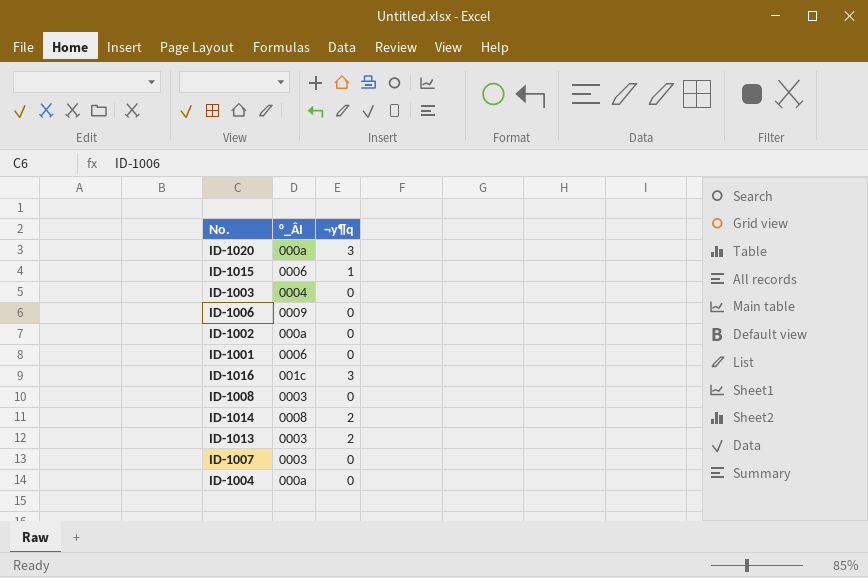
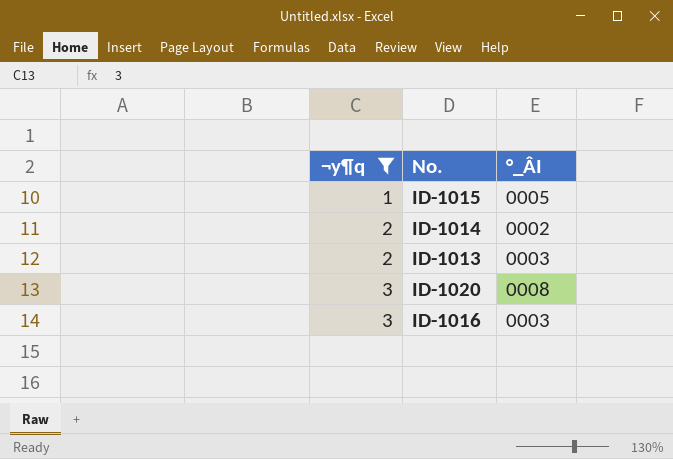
filter: none -> ¬y¶q != 0
row order: none -> ¬y¶q ascending
column ¬y¶q | position: 3 -> 1
ID-1015 | °_ÂI: 0006 -> 0005
ID-1014 | °_ÂI: 0008 -> 0002
ID-1020 | °_ÂI: 000a -> 0008
ID-1016 | °_ÂI: 001c -> 0003

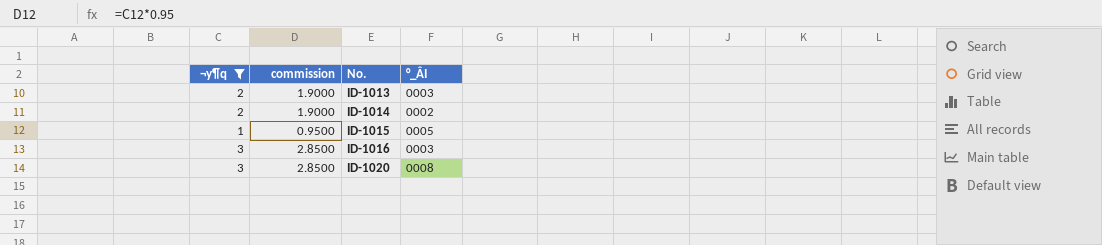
row order: ¬y¶q ascending -> No. ascending
column commission | formula: none -> [¬y¶q] * 0.95

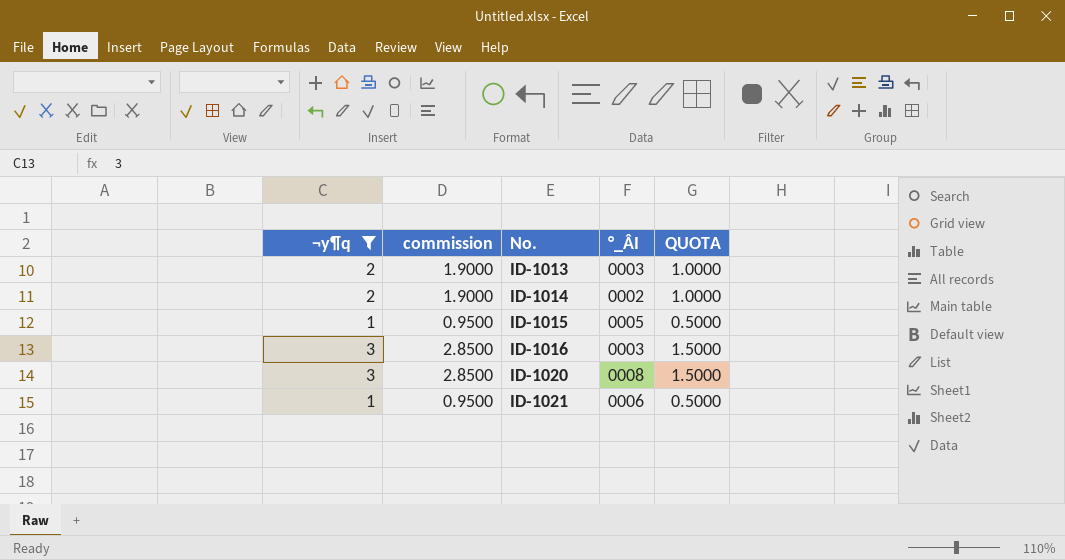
column QUOTA | formula: none -> [¬y¶q] * 0.5
row ID-1021: none -> 1 | 0.9500 | 0006 | 0.5000

